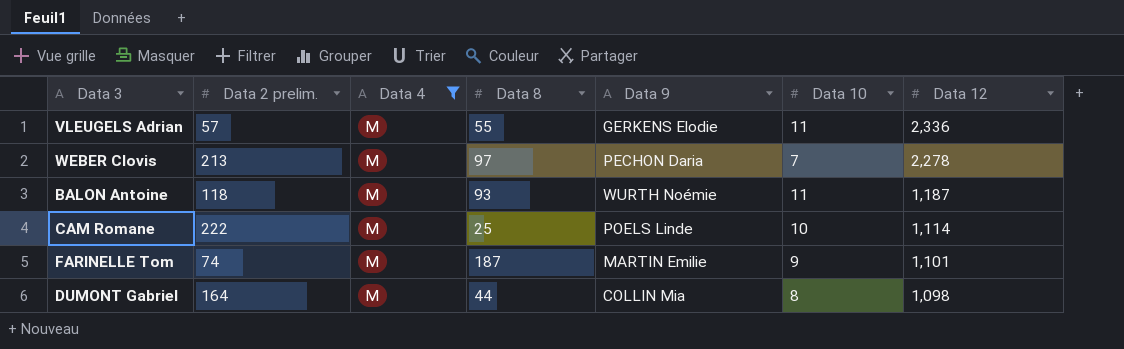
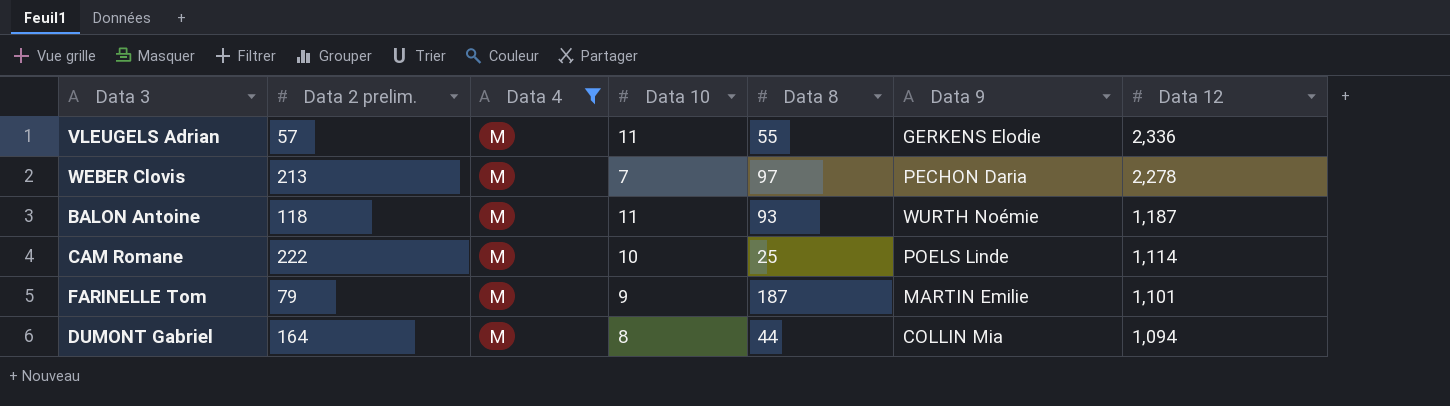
column Data 10 | position: 6 -> 4
FARINELLE Tom | Data 2 prelim.: 74 -> 79
DUMONT Gabriel | Data 12: 1,098 -> 1,094

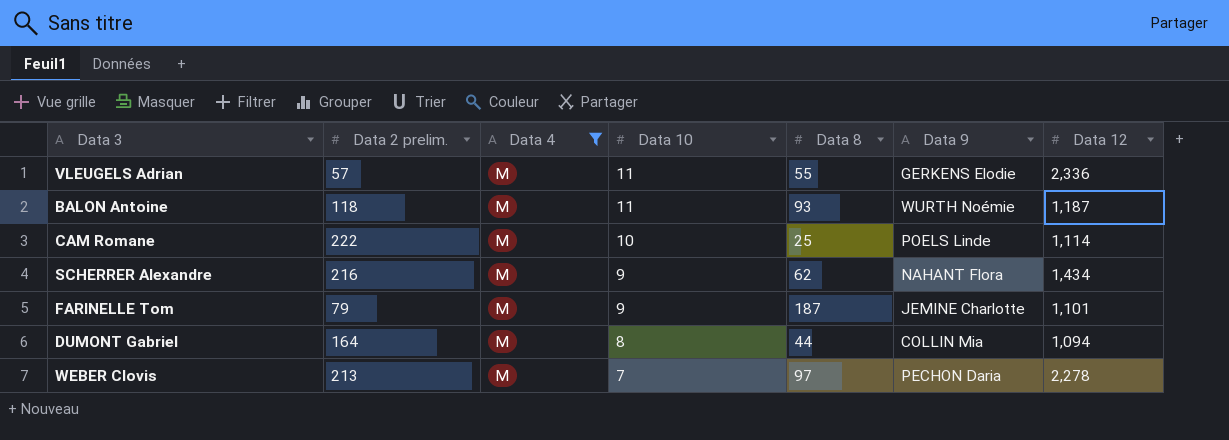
row order: Data 12 descending -> Data 10 descending
row SCHERRER Alexandre: none -> 216 | M | 9 | 62 | NAHANT Flora | 1,434
FARINELLE Tom | Data 9: MARTIN Emilie -> JEMINE Charlotte

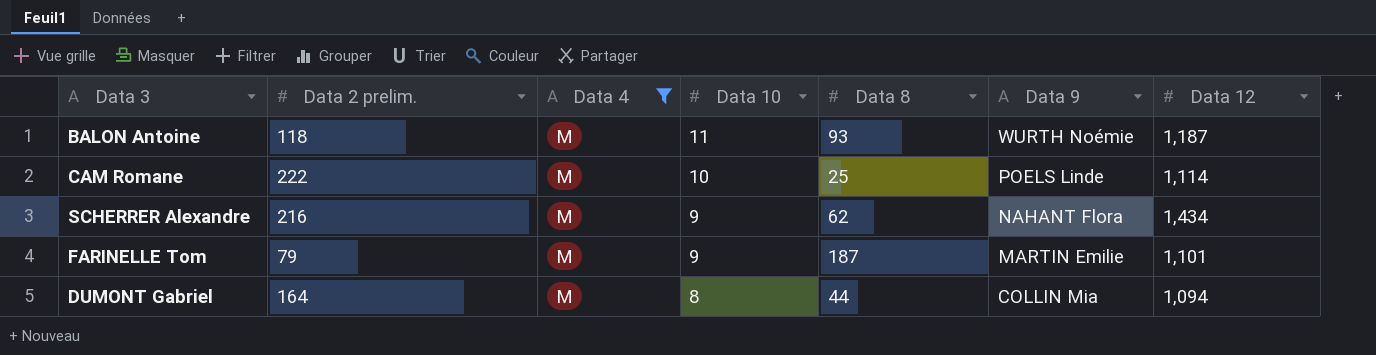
row VLEUGELS Adrian: 57 | M | 11 | 55 | GERKENS Elodie | 2,336 -> none
row WEBER Clovis: 213 | M | 7 | 97 | PECHON Daria | 2,278 -> none
FARINELLE Tom | Data 9: JEMINE Charlotte -> MARTIN Emilie

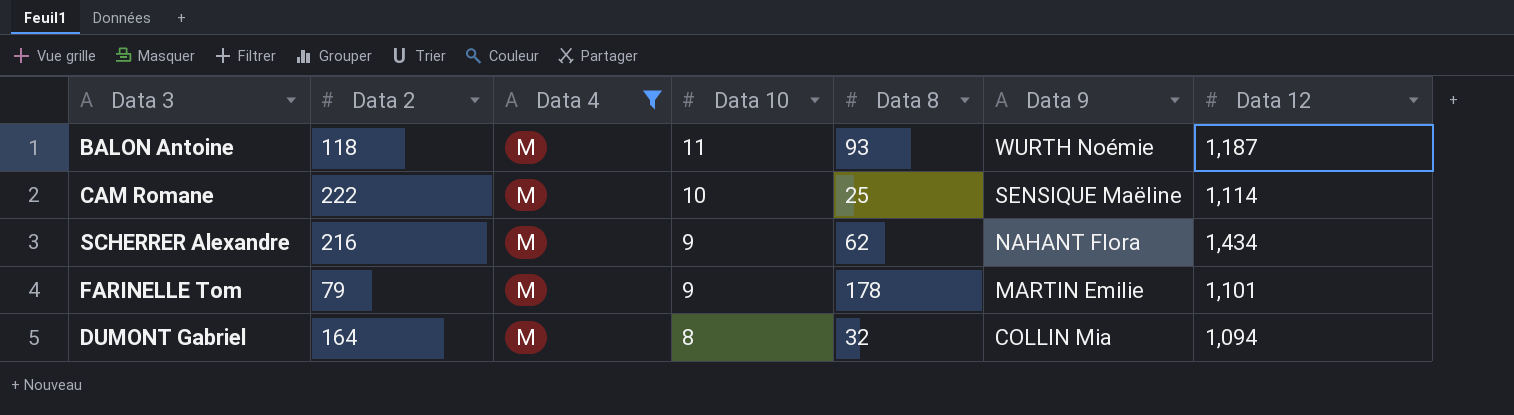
column name: Data 2 prelim. -> Data 2
CAM Romane | Data 9: POELS Linde -> SENSIQUE Maëline
FARINELLE Tom | Data 8: 187 -> 178
DUMONT Gabriel | Data 8: 44 -> 32

